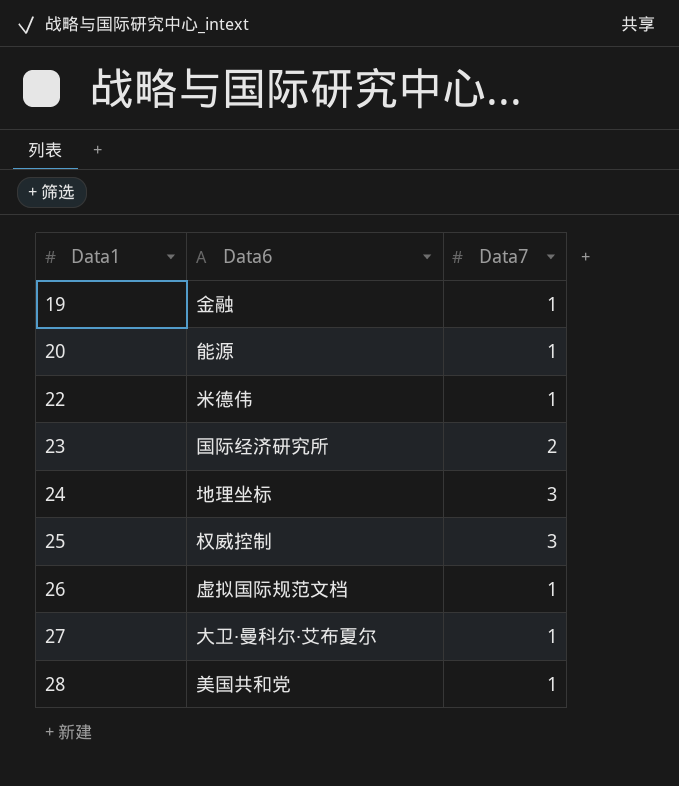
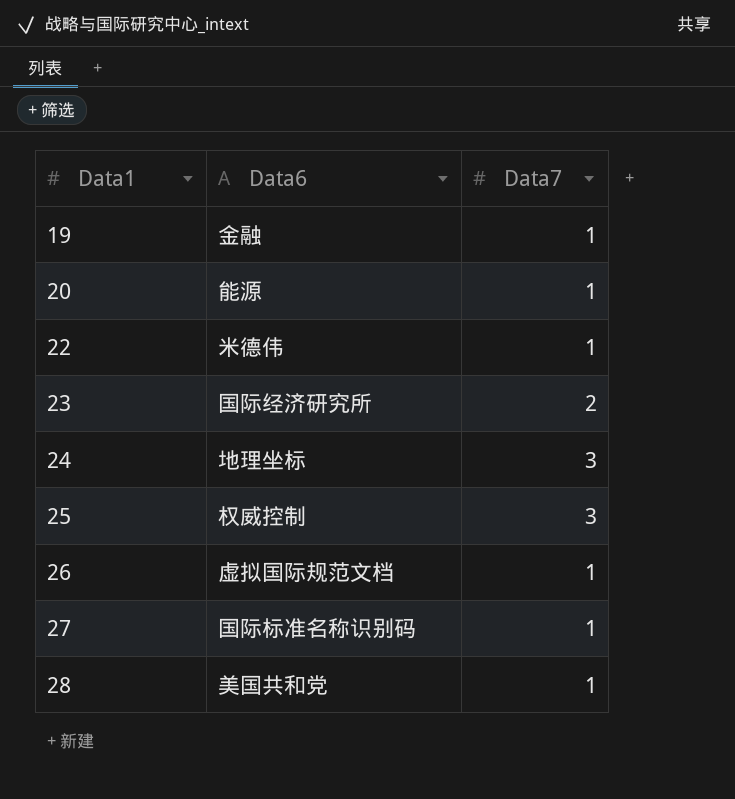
27 | Data6: 大卫·曼科尔·艾布夏尔 -> 国际标准名称识别码

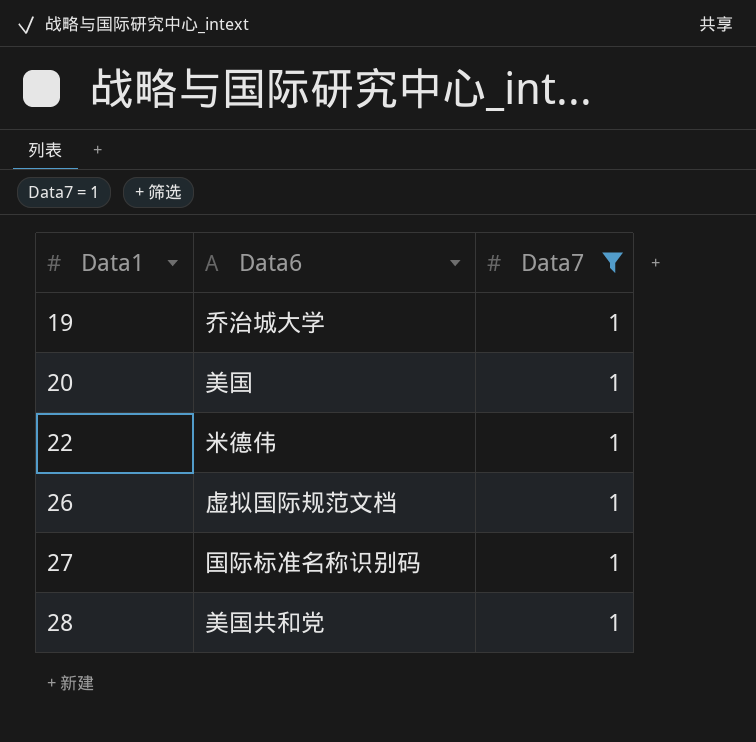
filter: none -> Data7 = 1
19 | Data6: 金融 -> 乔治城大学
20 | Data6: 能源 -> 美国

